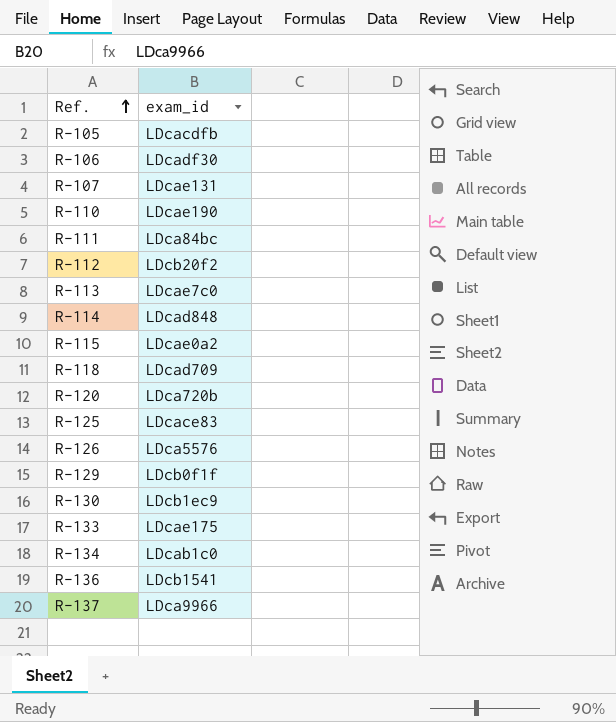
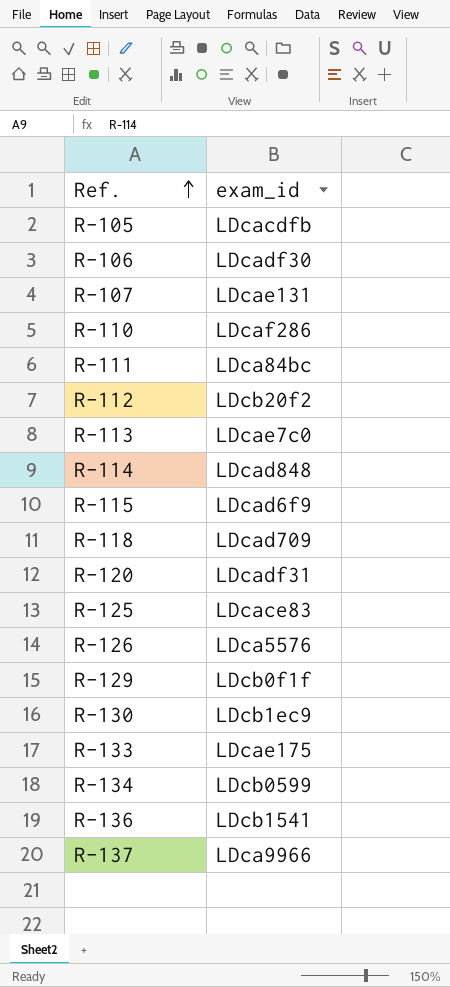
R-110 | exam_id: LDcae190 -> LDcaf286
R-115 | exam_id: LDcae0a2 -> LDcad6f9
R-120 | exam_id: LDca720b -> LDcadf31
R-134 | exam_id: LDcab1c0 -> LDcb0599

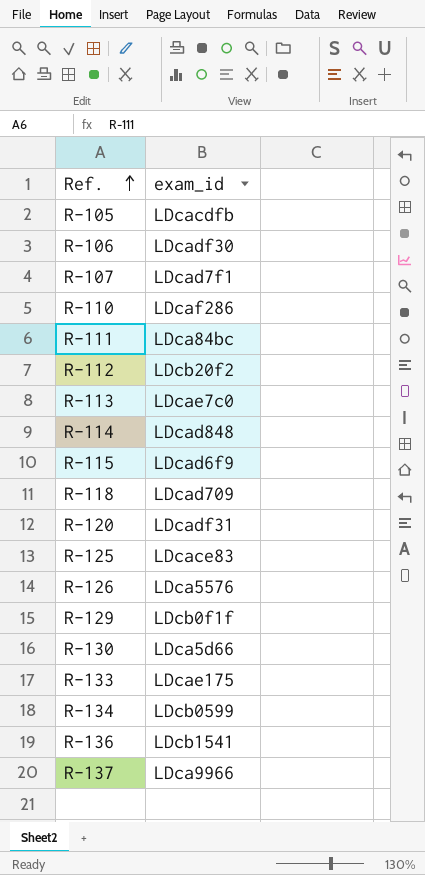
R-107 | exam_id: LDcae131 -> LDcad7f1
R-130 | exam_id: LDcb1ec9 -> LDca5d66

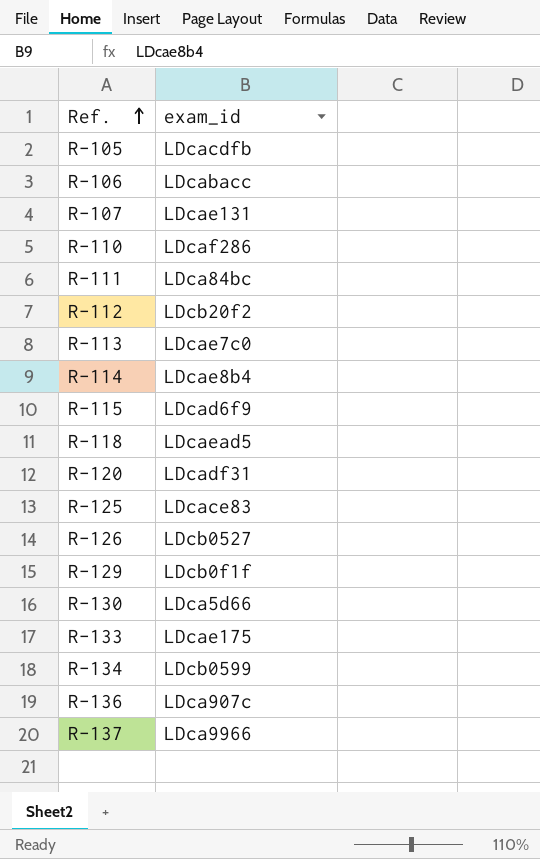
R-106 | exam_id: LDcadf30 -> LDcabacc
R-107 | exam_id: LDcad7f1 -> LDcae131
R-114 | exam_id: LDcad848 -> LDcae8b4
R-118 | exam_id: LDcad709 -> LDcaead5
R-126 | exam_id: LDca5576 -> LDcb0527
R-136 | exam_id: LDcb1541 -> LDca907c

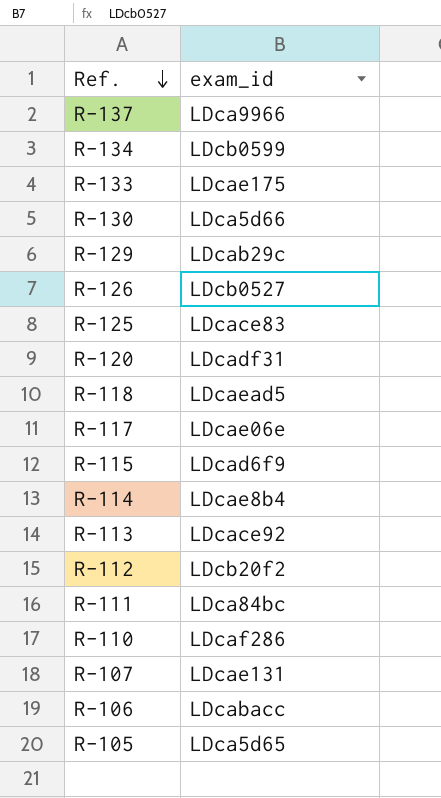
row order: Ref. ascending -> Ref. descending
row R-136: LDca907c -> none
R-129 | exam_id: LDcb0f1f -> LDcab29c
row R-117: none -> LDcae06e
R-113 | exam_id: LDcae7c0 -> LDcace92
R-105 | exam_id: LDcacdfb -> LDca5d65

